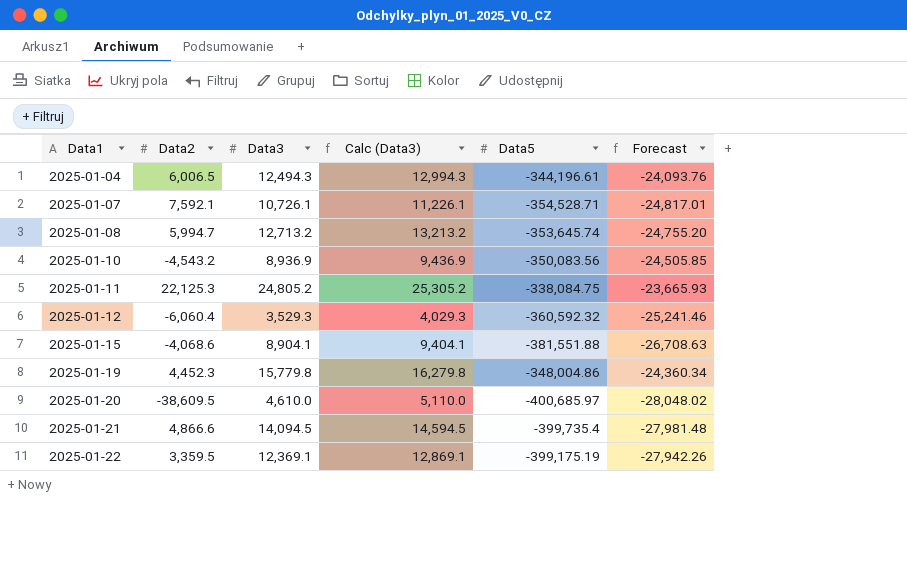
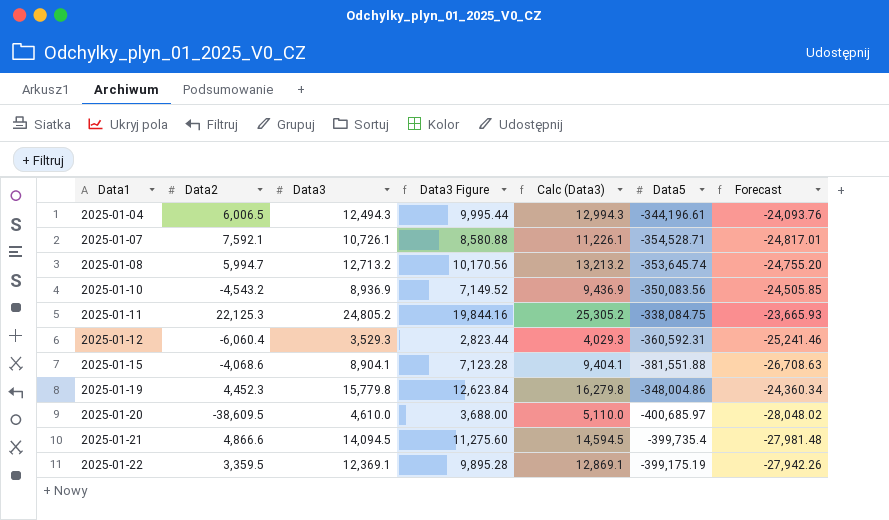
column Data3 Figure | formula: none -> [Data3] * 0.8
2025-01-12 | Data5: -360,592.32 -> -360,592.31

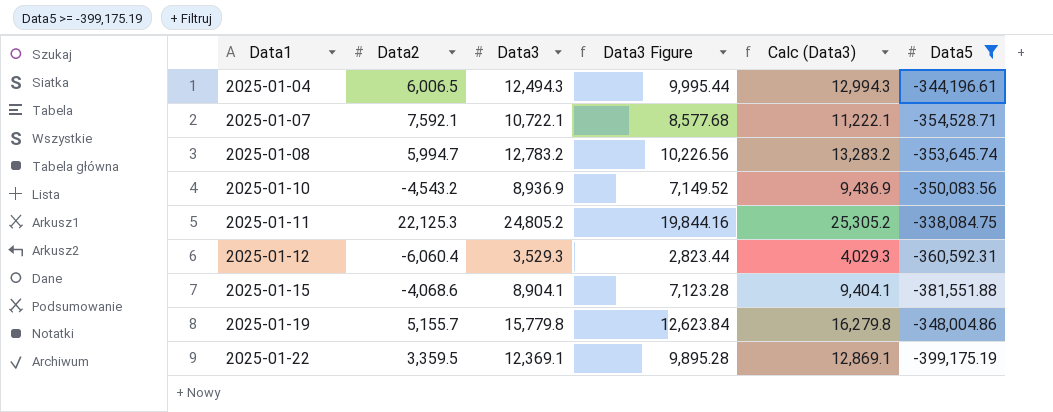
filter: none -> Data5 >= -399,175.19
column Forecast | formula: [Data5] * 0.07 -> none
2025-01-07 | Data3: 10,726.1 -> 10,722.1
2025-01-07 | Data3 Figure: 8,580.88 -> 8,577.68
2025-01-07 | Calc (Data3): 11,226.1 -> 11,222.1
2025-01-08 | Data3: 12,713.2 -> 12,783.2
2025-01-08 | Data3 Figure: 10,170.56 -> 10,226.56
2025-01-08 | Calc (Data3): 13,213.2 -> 13,283.2
2025-01-19 | Data2: 4,452.3 -> 5,155.7

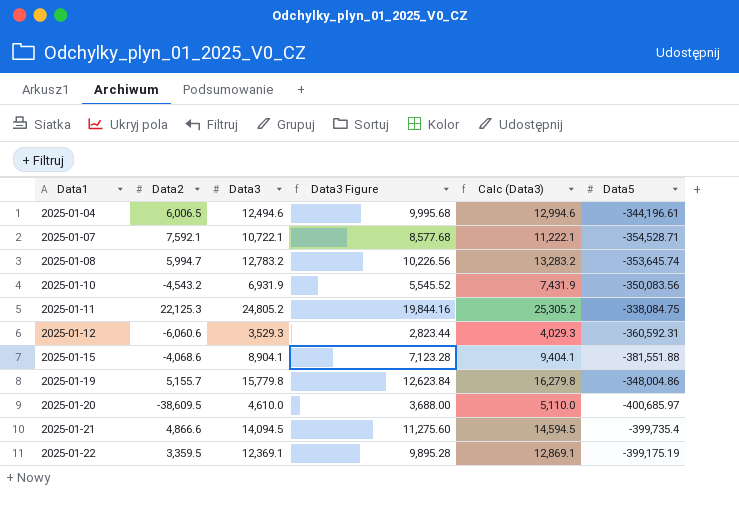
filter: Data5 >= -399,175.19 -> none
2025-01-04 | Data3: 12,494.3 -> 12,494.6
2025-01-04 | Data3 Figure: 9,995.44 -> 9,995.68
2025-01-04 | Calc (Data3): 12,994.3 -> 12,994.6
2025-01-10 | Data3: 8,936.9 -> 6,931.9
2025-01-10 | Data3 Figure: 7,149.52 -> 5,545.52
2025-01-10 | Calc (Data3): 9,436.9 -> 7,431.9
2025-01-12 | Data2: -6,060.4 -> -6,060.6

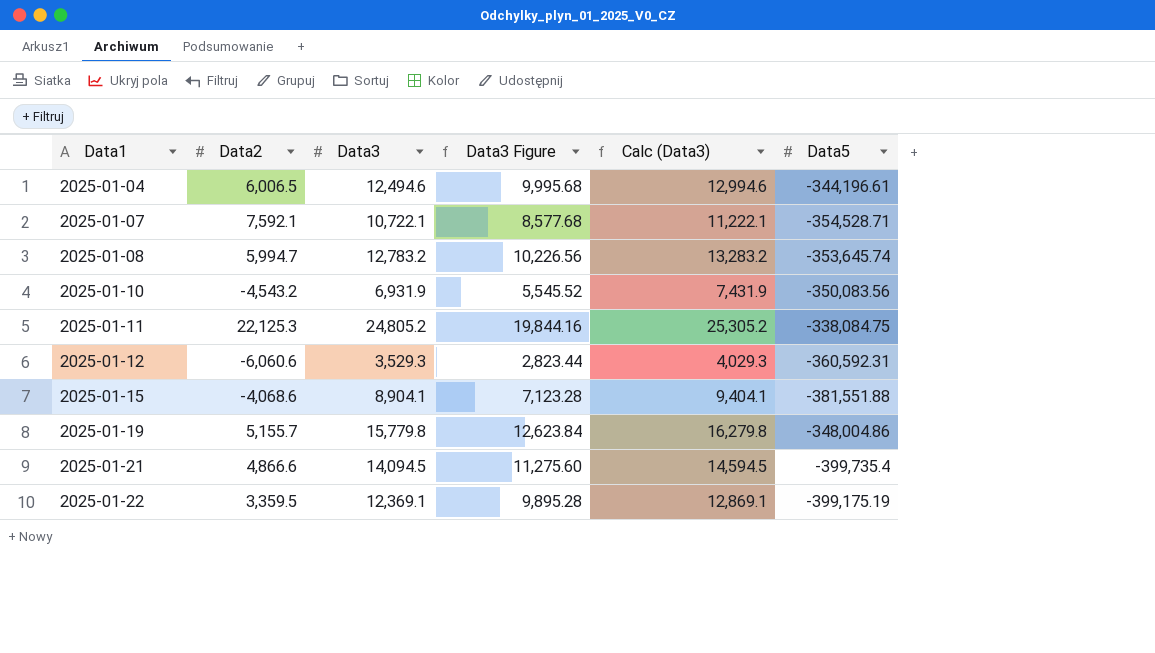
row 2025-01-20: -38,609.5 | 4,610.0 | 3,688.00 | 5,110.0 | -400,685.97 -> none

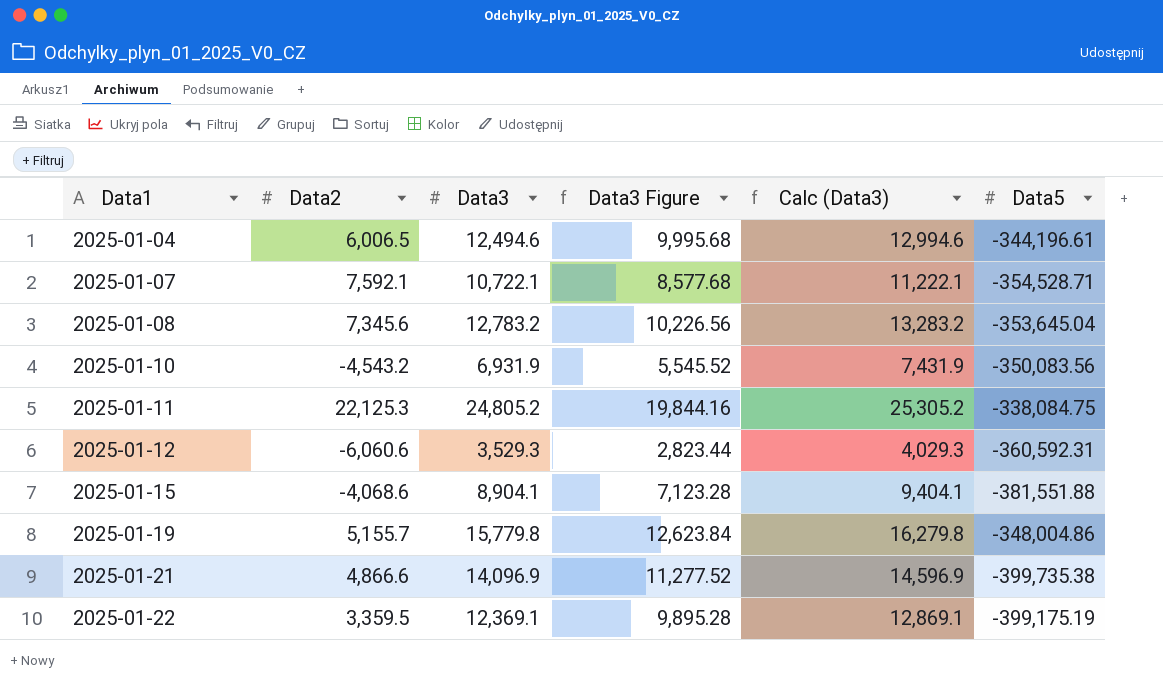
2025-01-08 | Data2: 5,994.7 -> 7,345.6
2025-01-08 | Data5: -353,645.74 -> -353,645.04
2025-01-21 | Data3: 14,094.5 -> 14,096.9
2025-01-21 | Data3 Figure: 11,275.60 -> 11,277.52
2025-01-21 | Calc (Data3): 14,594.5 -> 14,596.9
2025-01-21 | Data5: -399,735.4 -> -399,735.38

